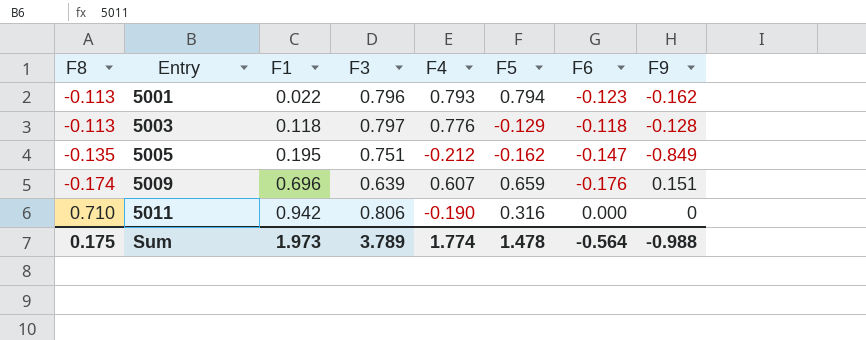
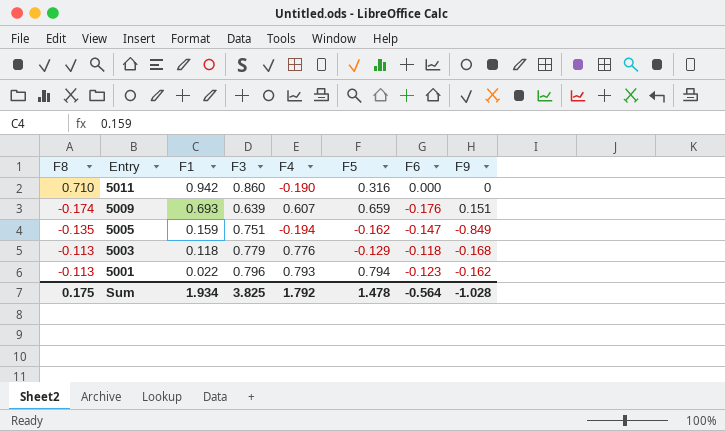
row order: Entry ascending -> Entry descending
5011 | F3: 0.806 -> 0.860
5009 | F1: 0.696 -> 0.693
5005 | F1: 0.195 -> 0.159
5005 | F4: -0.212 -> -0.194
5003 | F3: 0.797 -> 0.779
5003 | F9: -0.128 -> -0.168
Sum | F1: 1.973 -> 1.934
Sum | F3: 3.789 -> 3.825
Sum | F4: 1.774 -> 1.792
Sum | F9: -0.988 -> -1.028

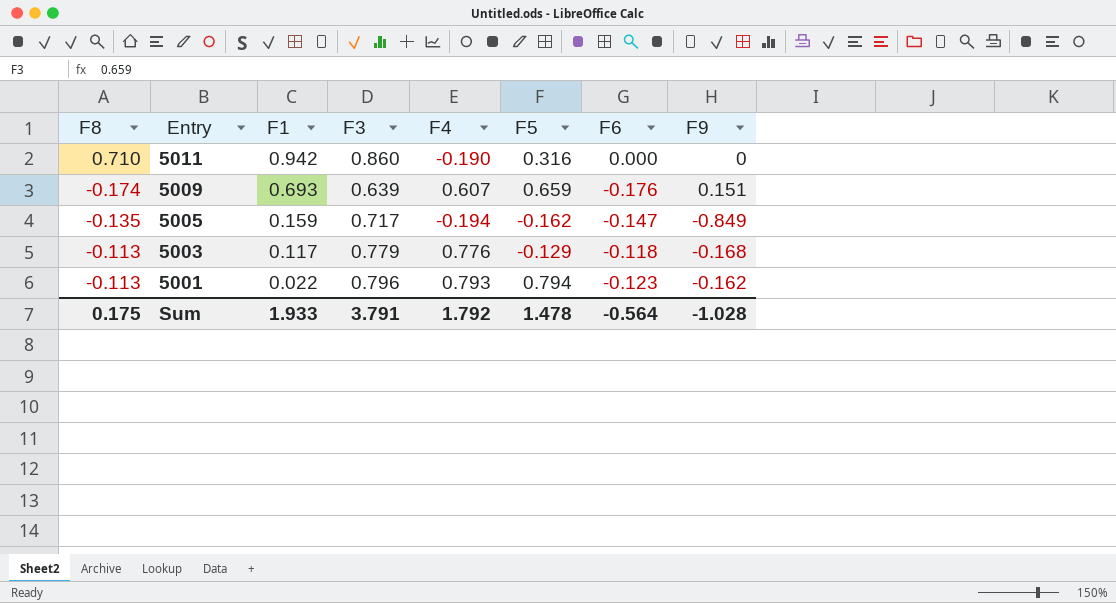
5005 | F3: 0.751 -> 0.717
5003 | F1: 0.118 -> 0.117
Sum | F1: 1.934 -> 1.933
Sum | F3: 3.825 -> 3.791

